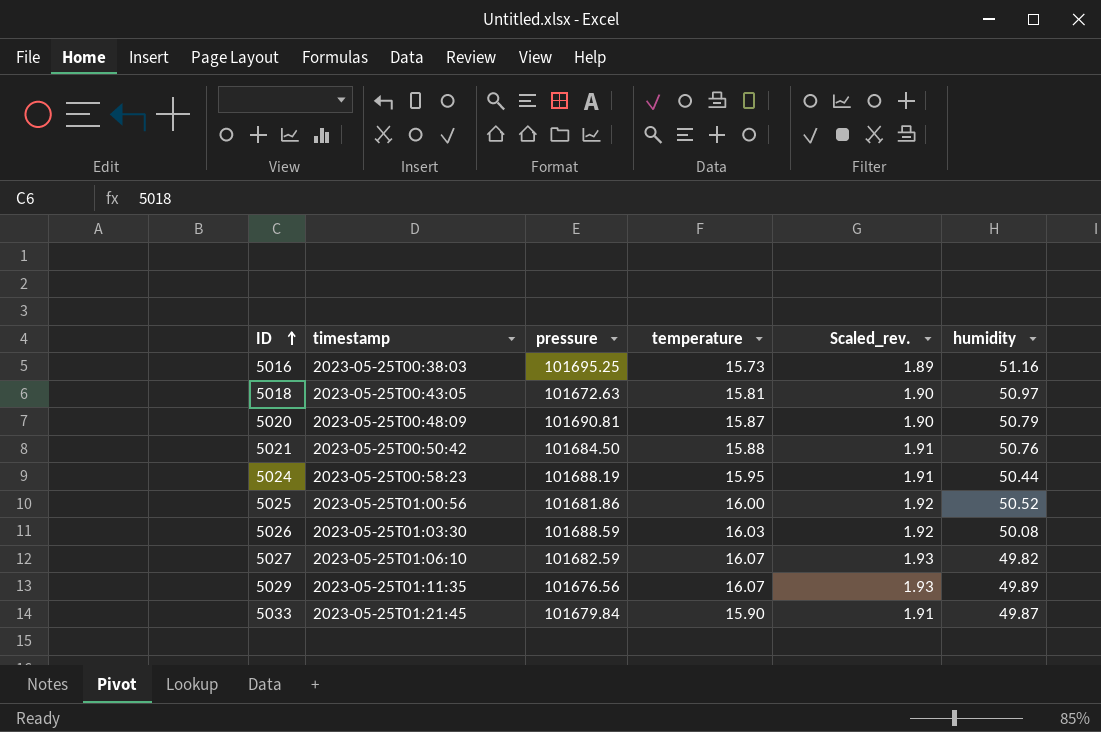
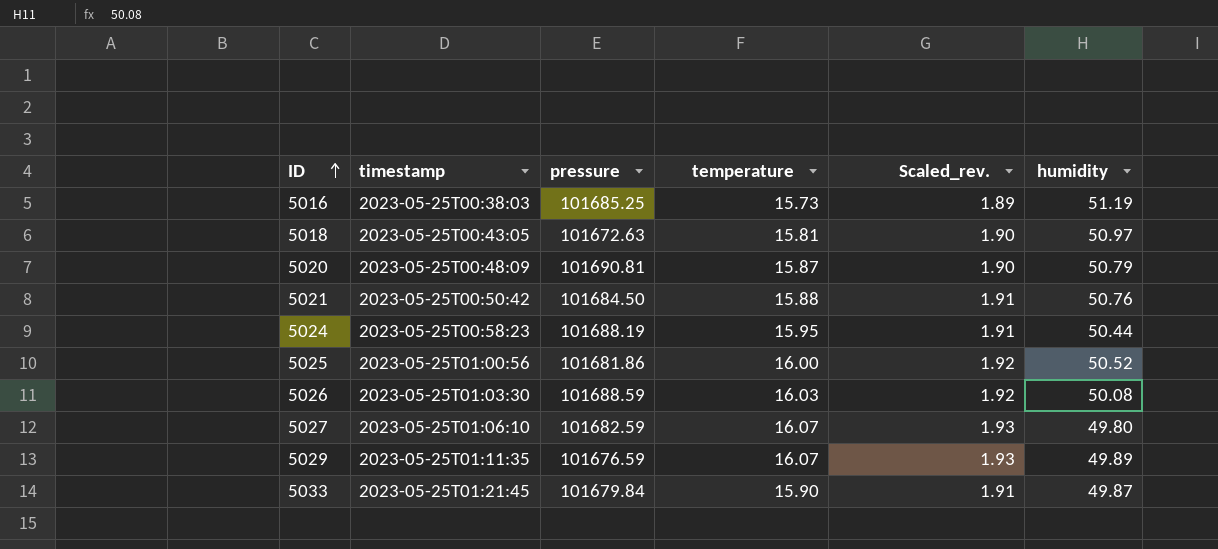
5016 | pressure: 101695.25 -> 101685.25
5016 | humidity: 51.16 -> 51.19
5027 | humidity: 49.82 -> 49.80
5029 | pressure: 101676.56 -> 101676.59

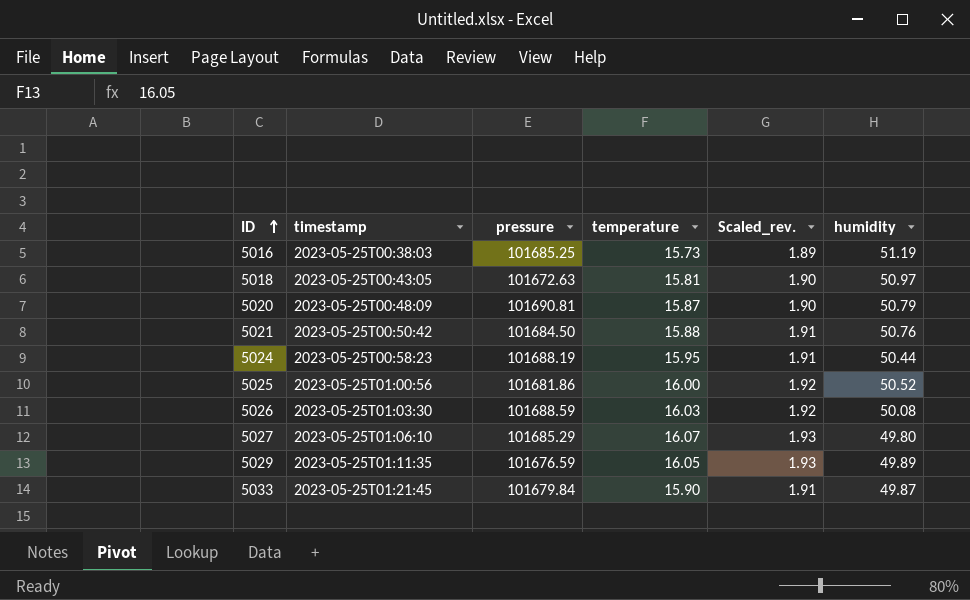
5027 | pressure: 101682.59 -> 101685.29
5029 | temperature: 16.07 -> 16.05

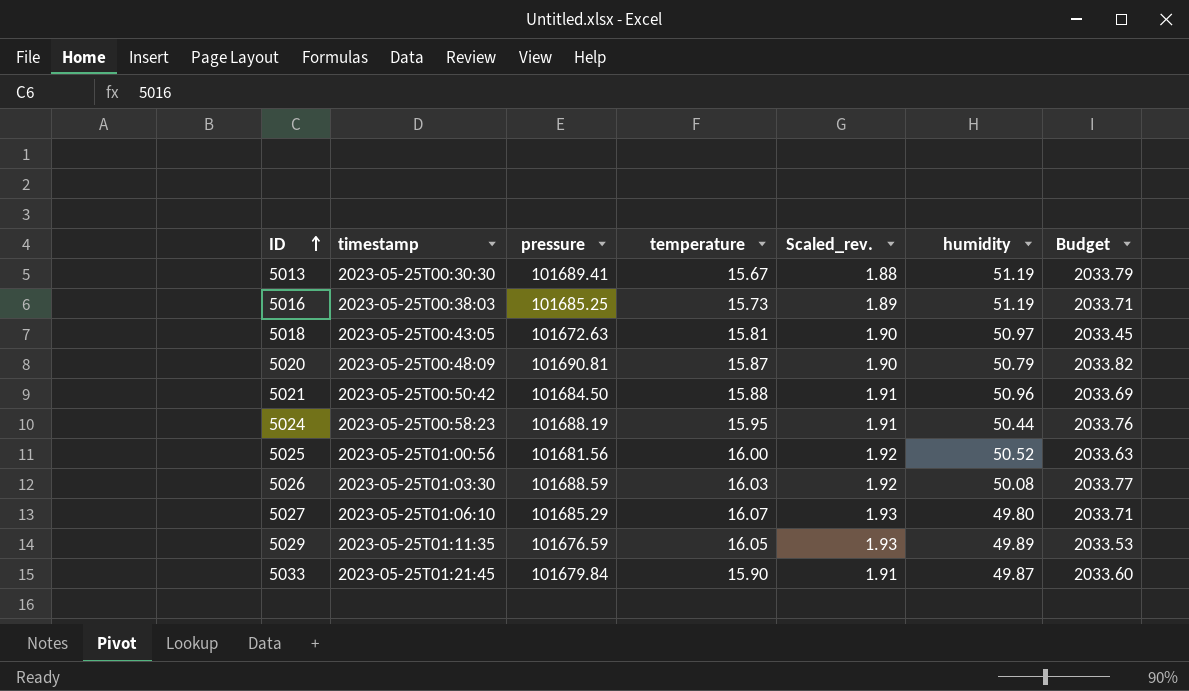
column Budget | formula: none -> [pressure] * 0.02
row 5013: none -> 2023-05-25T00:30:30 | 101689.41 | 15.67 | 1.88 | 51.19 | 2033.79
5021 | humidity: 50.76 -> 50.96
5025 | pressure: 101681.86 -> 101681.56

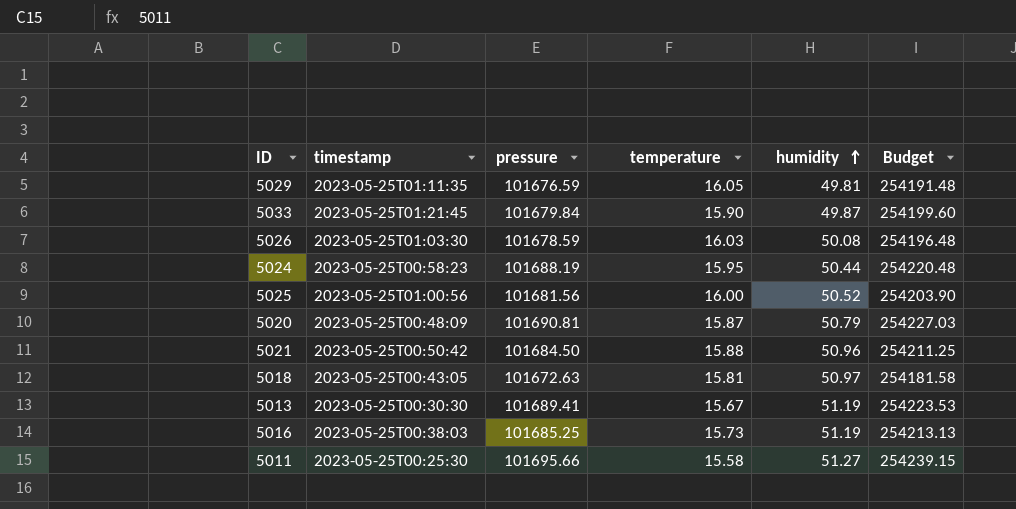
row order: ID ascending -> humidity ascending
column Scaled_rev. | formula: [temperature] * 0.12 -> none
column Budget | formula: [pressure] * 0.02 -> [pressure] * 2.5
row 5027: 2023-05-25T01:06:10 | 101685.29 | 16.07 | 1.93 | 49.80 | 2033.71 -> none
5029 | humidity: 49.89 -> 49.81
5026 | pressure: 101688.59 -> 101678.59
row 5011: none -> 2023-05-25T00:25:30 | 101695.66 | 15.58 | 51.27 | 254239.15

